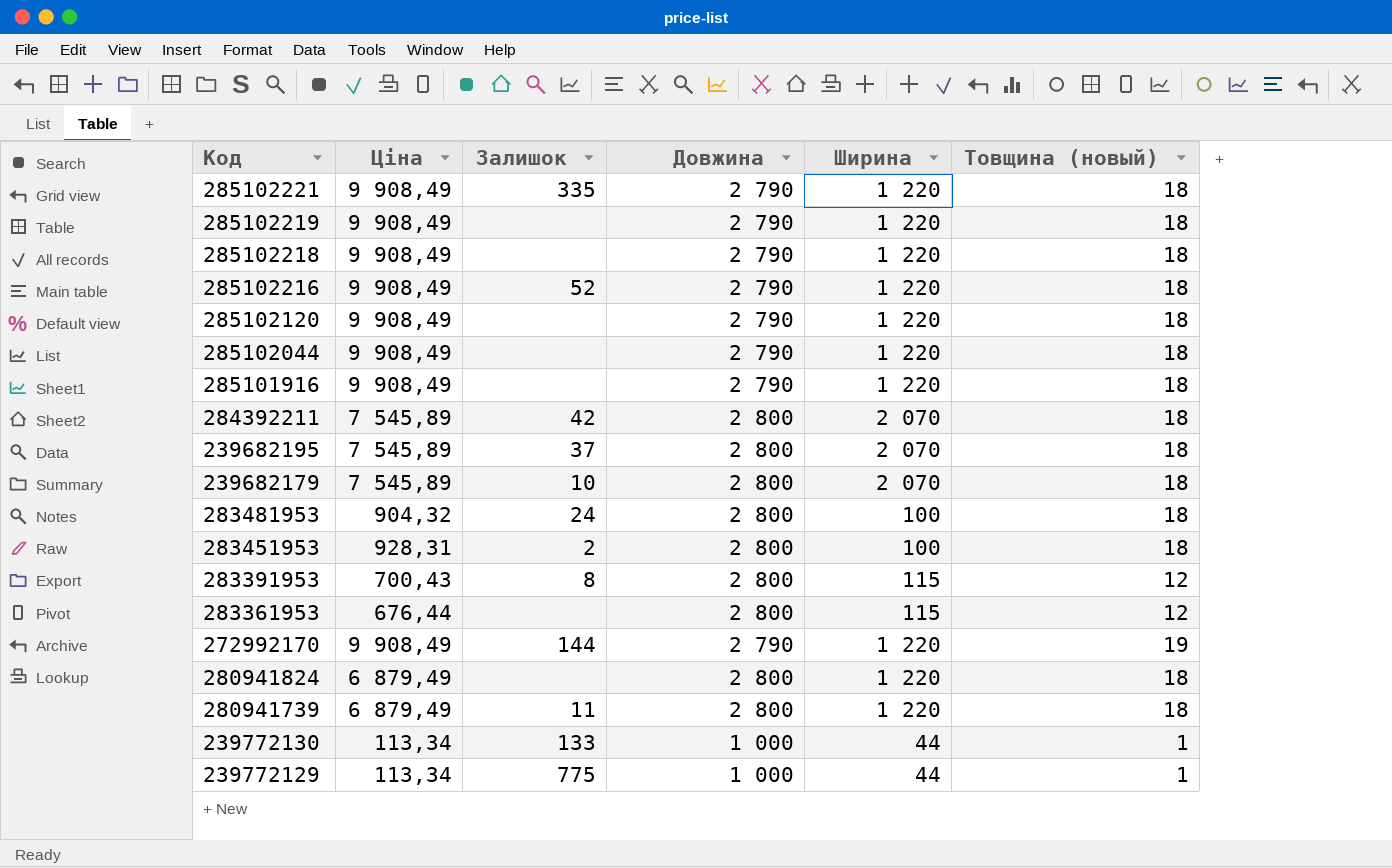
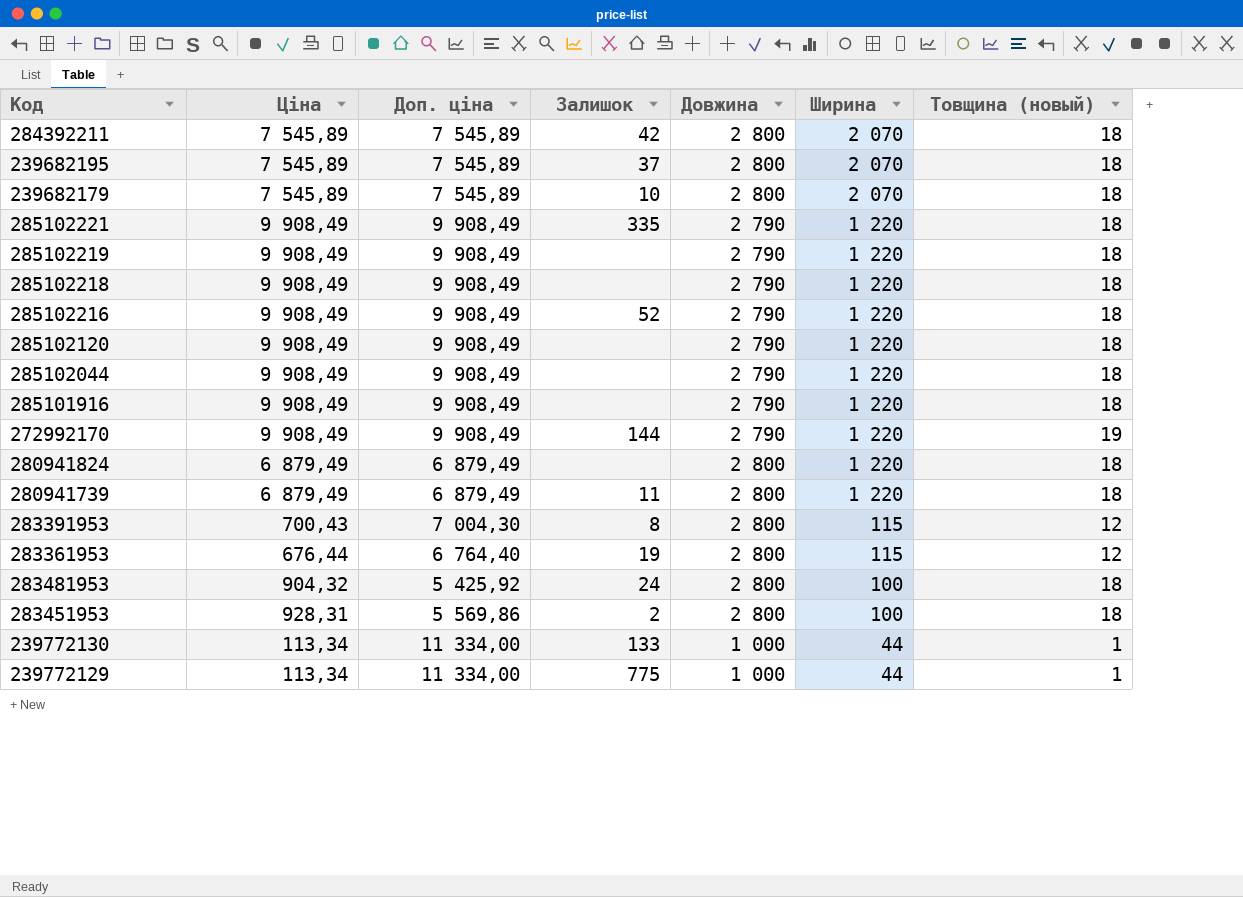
row order: none -> Ширина descending
column Доп. ціна | position: none -> 3
283361953 | Залишок: none -> 19

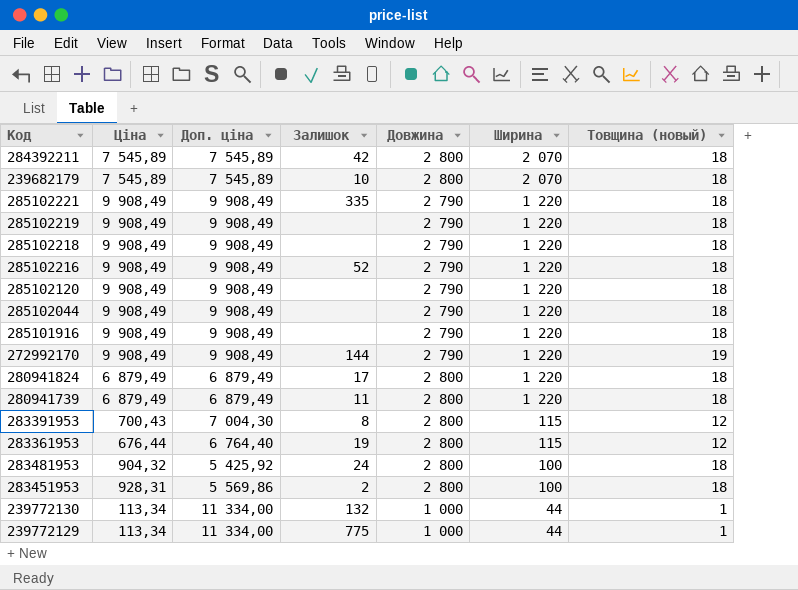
row 239682195: 7 545,89 | 7 545,89 | 37 | 2 800 | 2 070 | 18 -> none
280941824 | Залишок: none -> 17
239772130 | Залишок: 133 -> 132

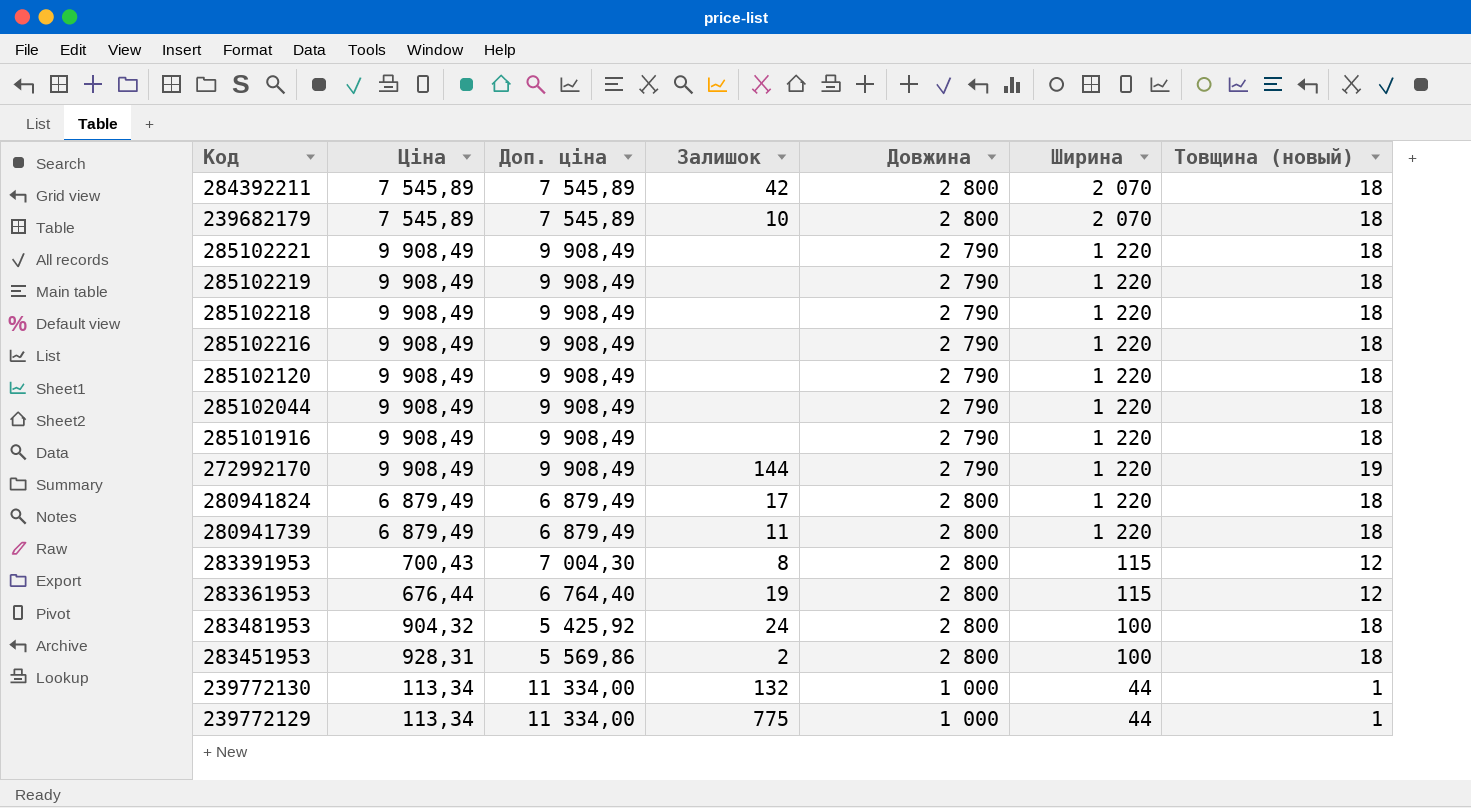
285102221 | Залишок: 335 -> none
285102216 | Залишок: 52 -> none

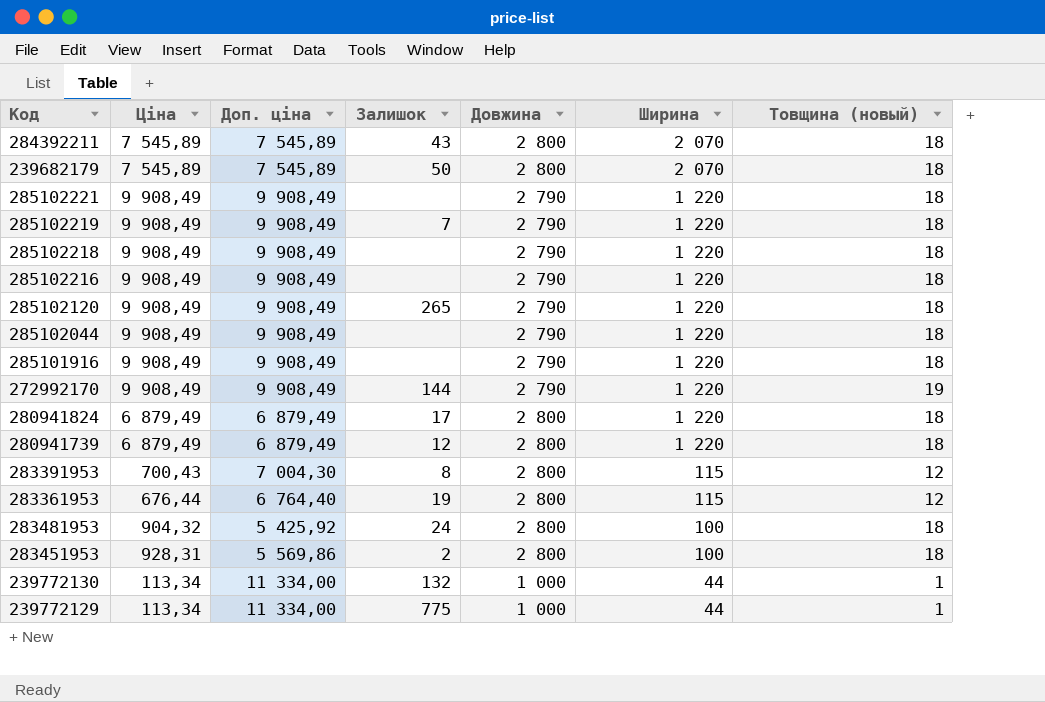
284392211 | Залишок: 42 -> 43
239682179 | Залишок: 10 -> 50
285102219 | Залишок: none -> 7
285102120 | Залишок: none -> 265
280941739 | Залишок: 11 -> 12

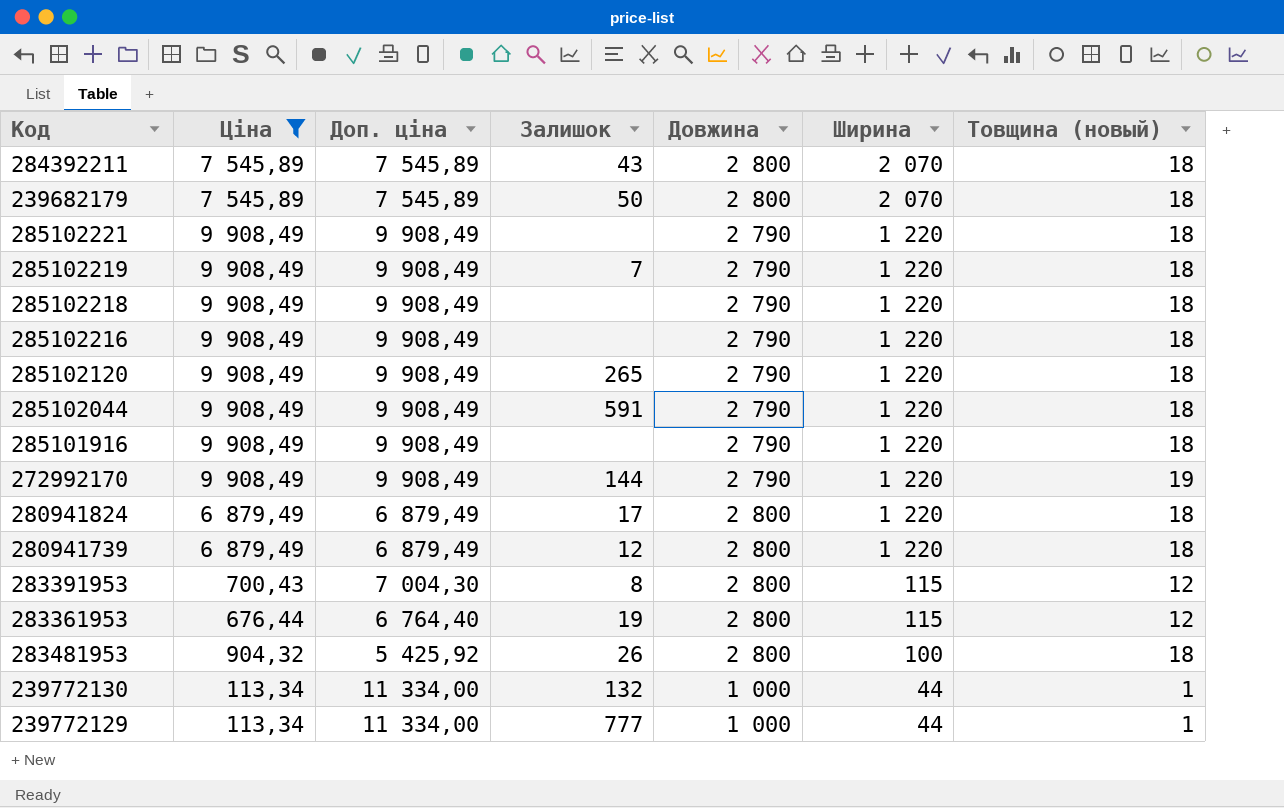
filter: none -> Ціна != 928,31
285102044 | Залишок: none -> 591
283481953 | Залишок: 24 -> 26
239772129 | Залишок: 775 -> 777

